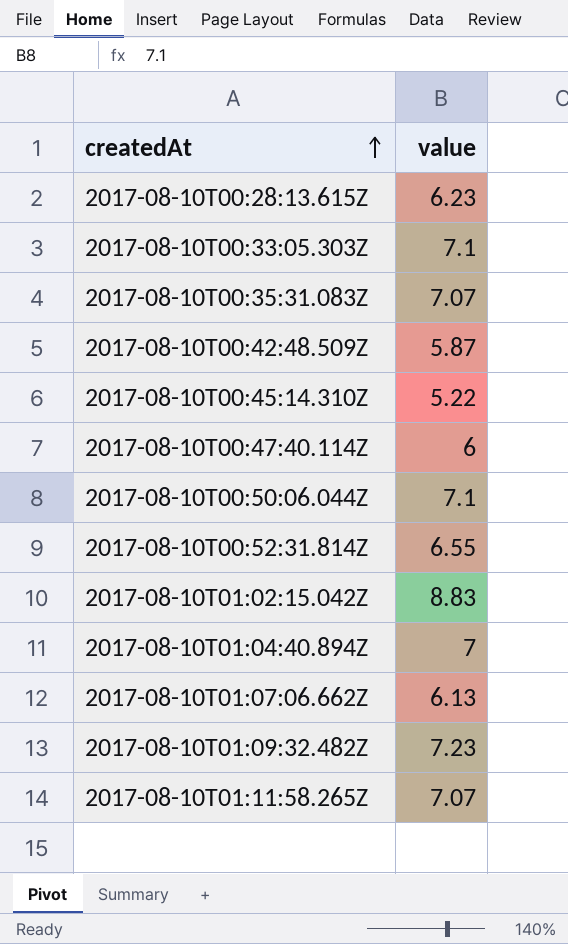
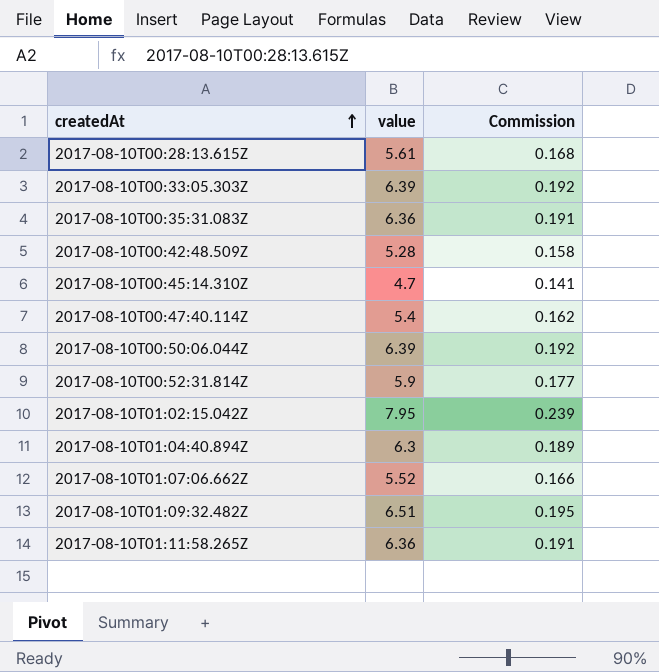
column Commission | formula: none -> [value] * 0.03
2017-08-10T00:28:13.615Z | value: 6.23 -> 5.61
2017-08-10T00:33:05.303Z | value: 7.1 -> 6.39
2017-08-10T00:35:31.083Z | value: 7.07 -> 6.36
2017-08-10T00:42:48.509Z | value: 5.87 -> 5.28
2017-08-10T00:45:14.310Z | value: 5.22 -> 4.7
2017-08-10T00:47:40.114Z | value: 6 -> 5.4
2017-08-10T00:50:06.044Z | value: 7.1 -> 6.39
2017-08-10T00:52:31.814Z | value: 6.55 -> 5.9
2017-08-10T01:02:15.042Z | value: 8.83 -> 7.95
2017-08-10T01:04:40.894Z | value: 7 -> 6.3
2017-08-10T01:07:06.662Z | value: 6.13 -> 5.52
2017-08-10T01:09:32.482Z | value: 7.23 -> 6.51
2017-08-10T01:11:58.265Z | value: 7.07 -> 6.36

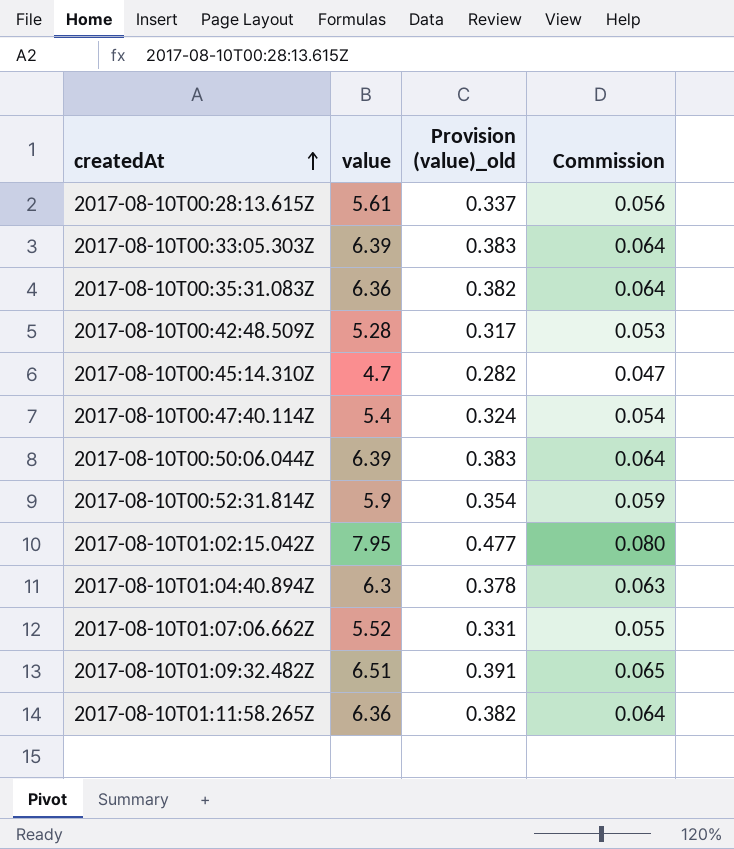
column Provision (value)_old | formula: none -> [value] * 0.06
column Commission | formula: [value] * 0.03 -> [value] * 0.01

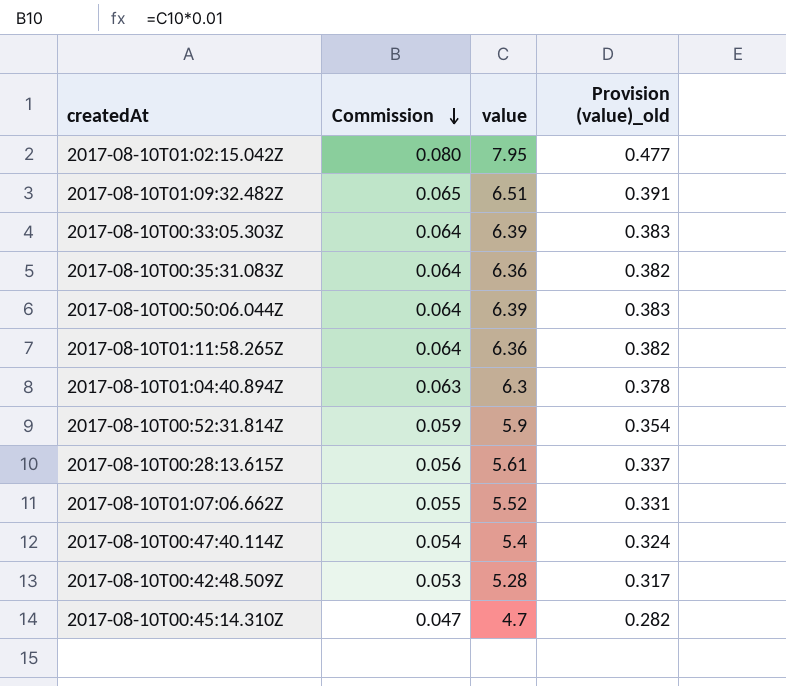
row order: createdAt ascending -> Commission descending
column Commission | position: 4 -> 2

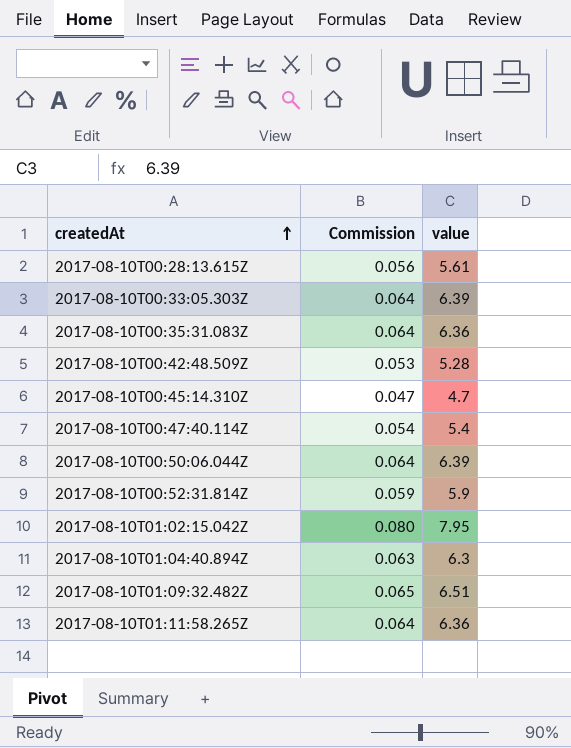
row order: Commission descending -> createdAt ascending
column Provision (value)_old | formula: [value] * 0.06 -> none
row 2017-08-10T01:07:06.662Z: 0.055 | 5.52 | 0.331 -> none

